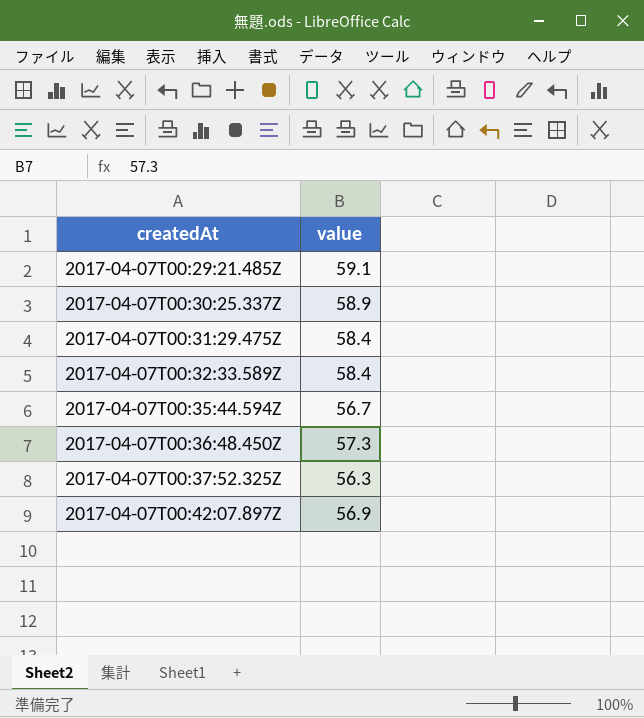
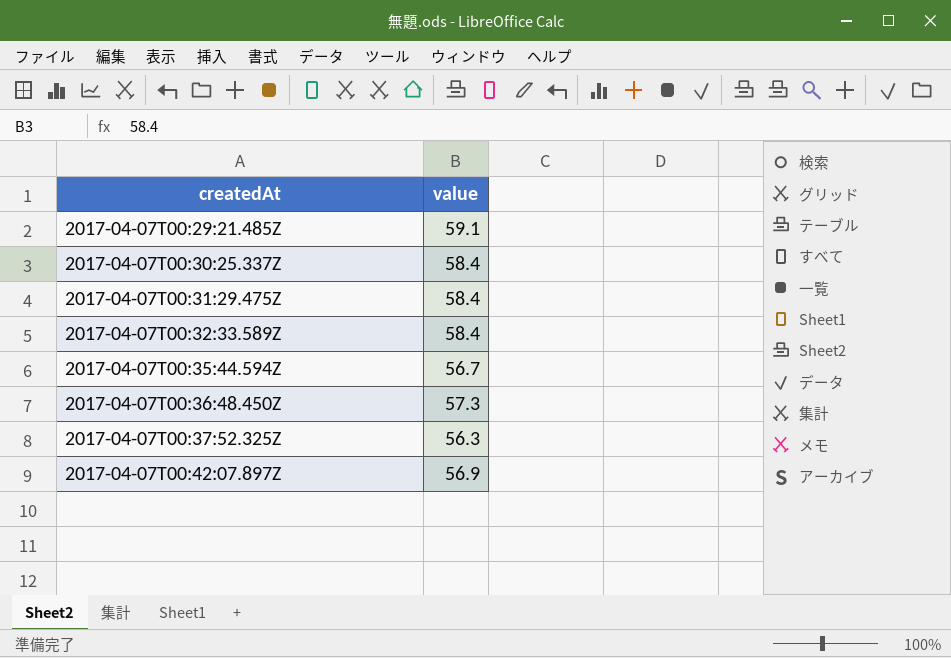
2017-04-07T00:30:25.337Z | value: 58.9 -> 58.4

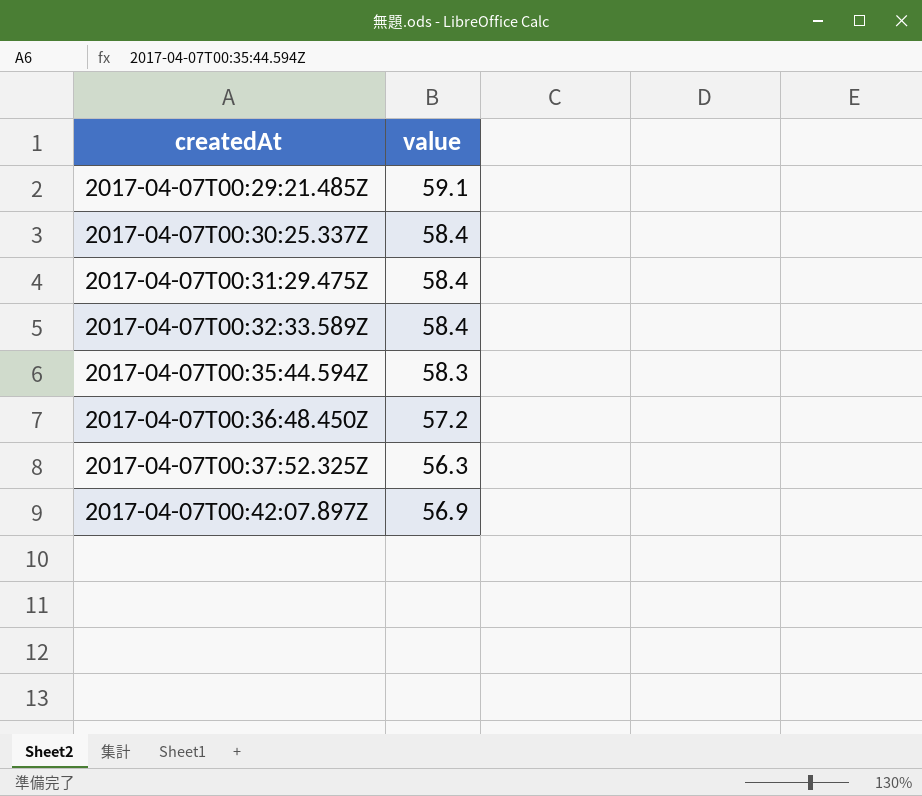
2017-04-07T00:35:44.594Z | value: 56.7 -> 58.3
2017-04-07T00:36:48.450Z | value: 57.3 -> 57.2

